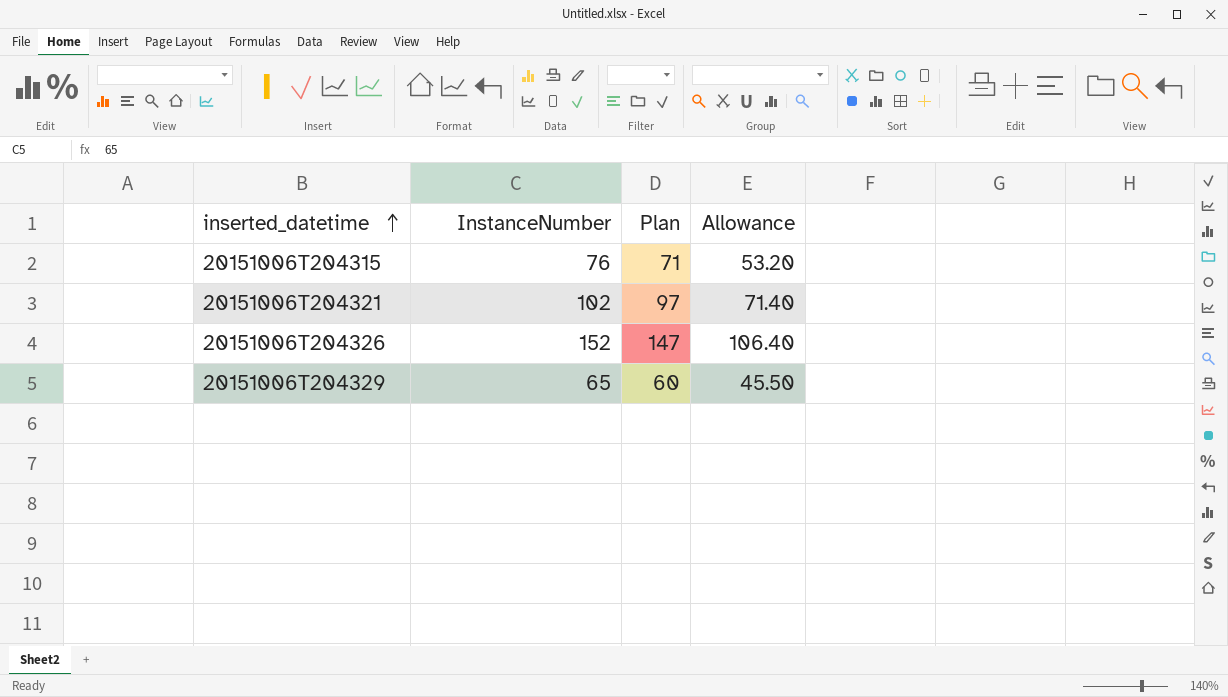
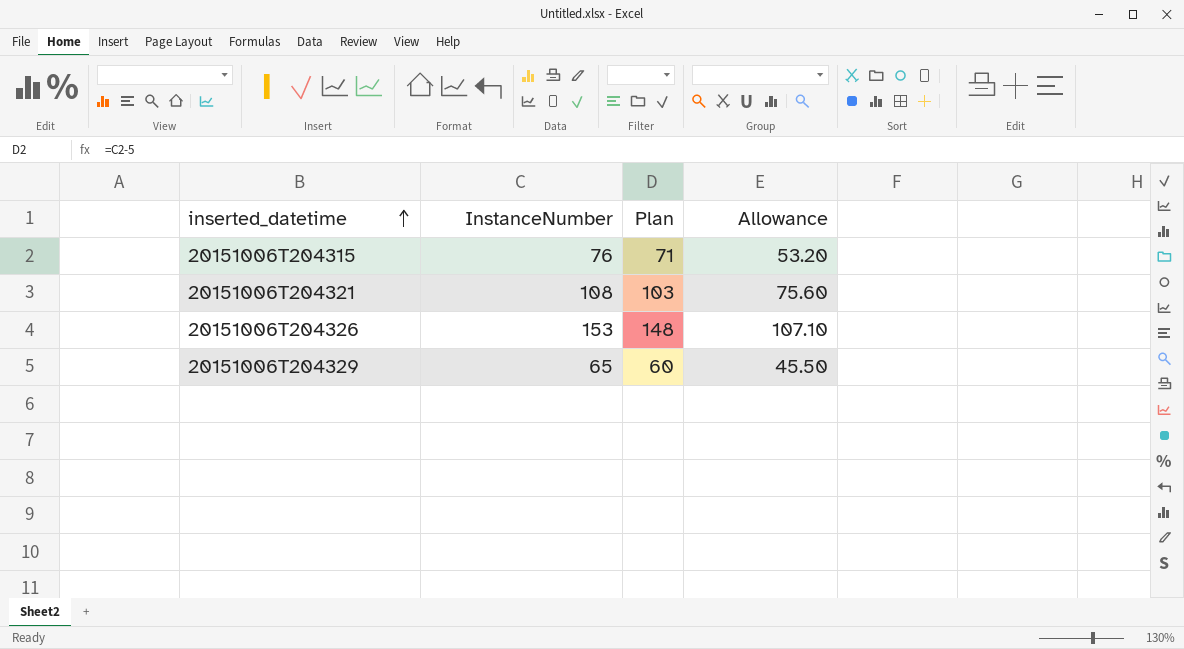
20151006T204321 | InstanceNumber: 102 -> 108
20151006T204321 | Plan: 97 -> 103
20151006T204321 | Allowance: 71.40 -> 75.60
20151006T204326 | InstanceNumber: 152 -> 153
20151006T204326 | Plan: 147 -> 148
20151006T204326 | Allowance: 106.40 -> 107.10

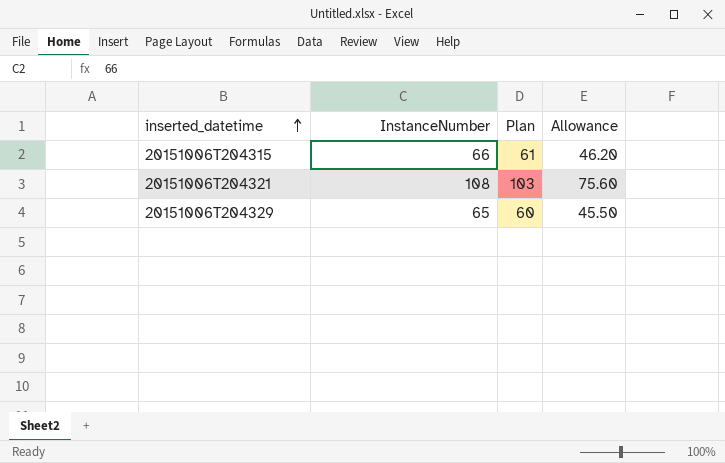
row 20151006T204326: 153 | 148 | 107.10 -> none
20151006T204315 | InstanceNumber: 76 -> 66
20151006T204315 | Plan: 71 -> 61
20151006T204315 | Allowance: 53.20 -> 46.20

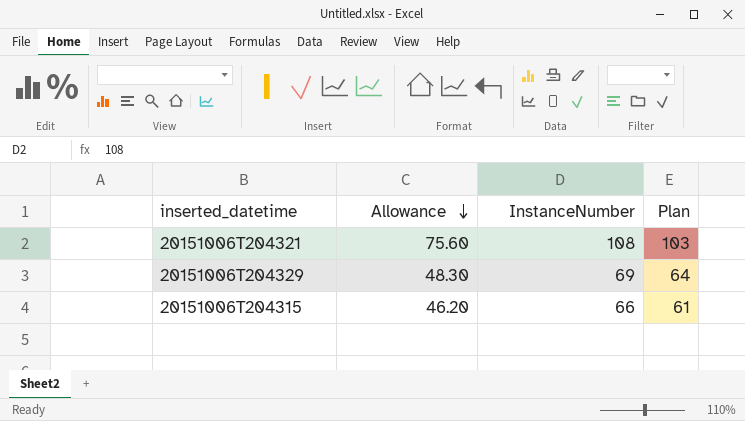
row order: inserted_datetime ascending -> Allowance descending
column Allowance | position: 4 -> 2
20151006T204329 | Allowance: 45.50 -> 48.30
20151006T204329 | InstanceNumber: 65 -> 69
20151006T204329 | Plan: 60 -> 64

